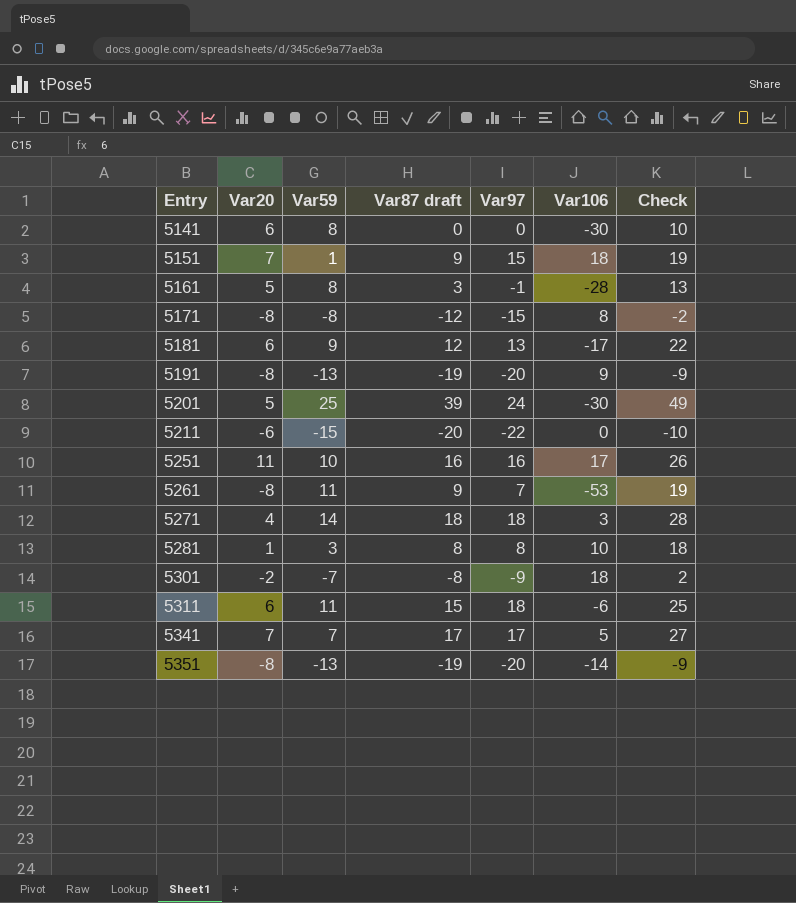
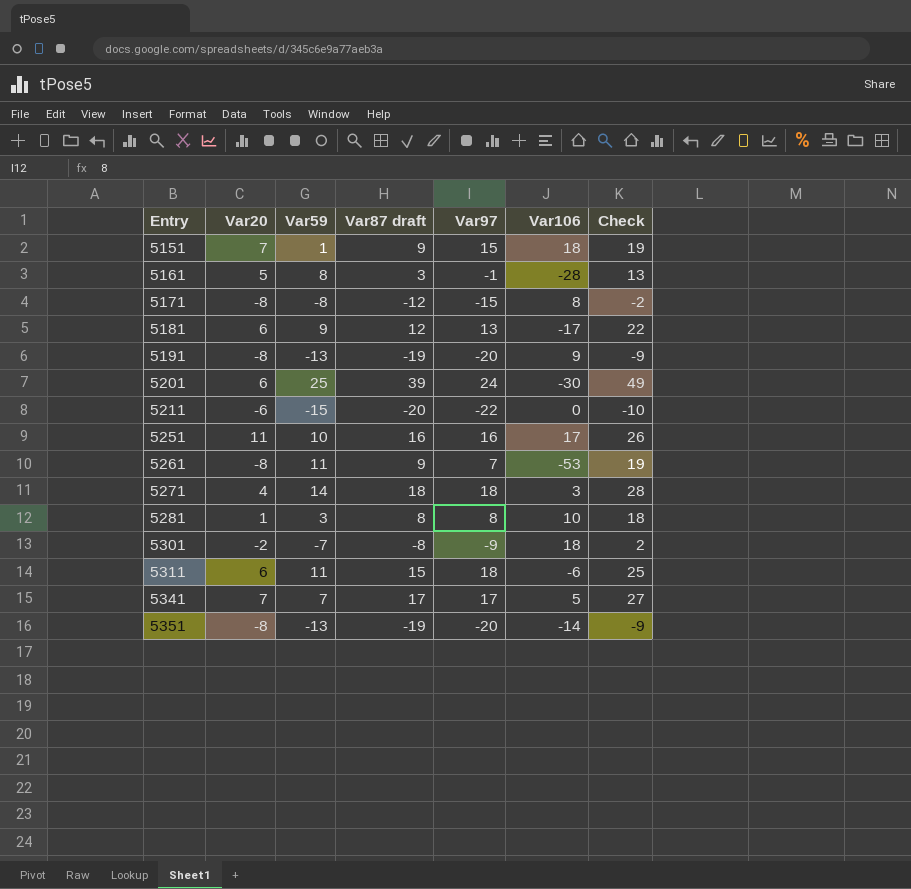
row 5141: 6 | 8 | 0 | 0 | -30 | 10 -> none
5201 | Var20: 5 -> 6

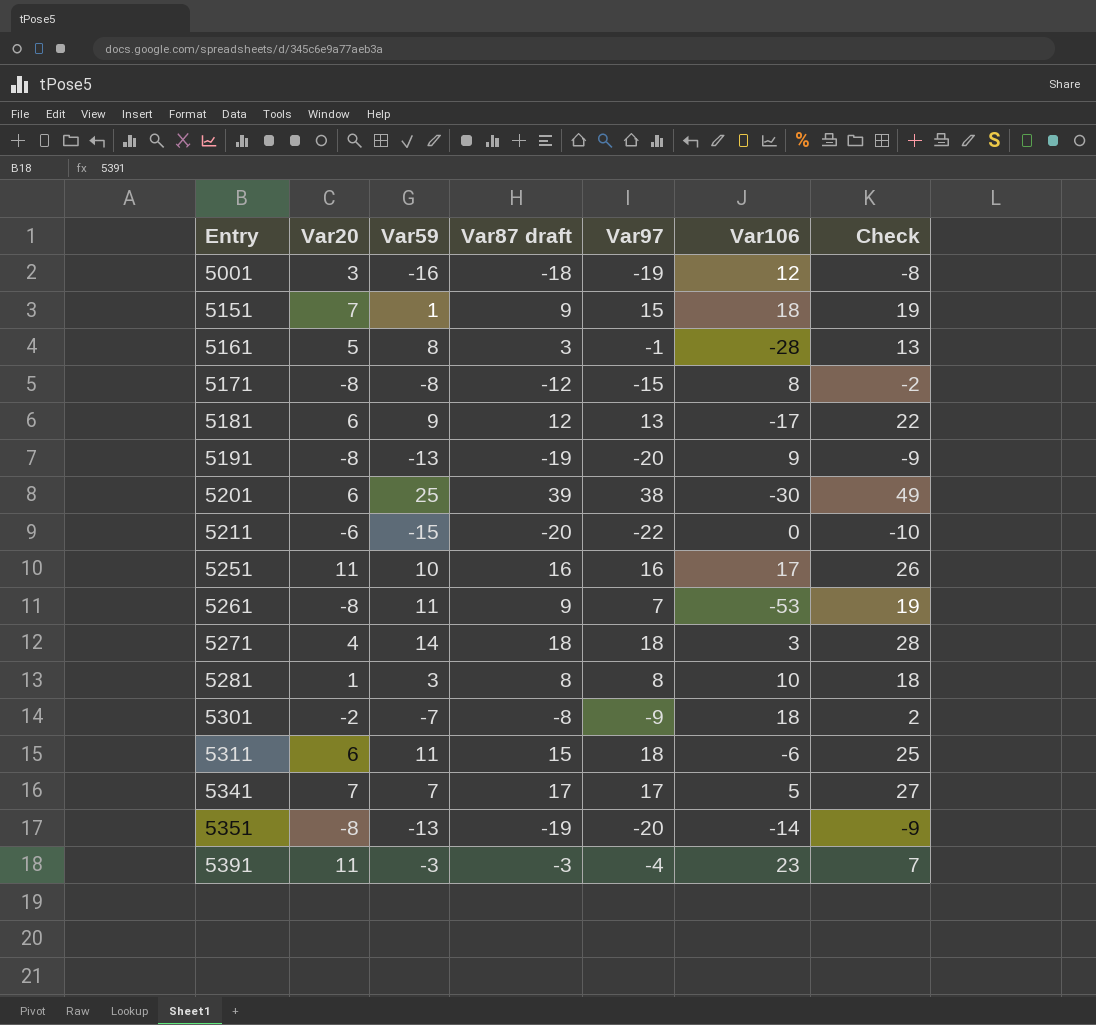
row 5001: none -> 3 | -16 | -18 | -19 | 12 | -8
5201 | Var97: 24 -> 38
row 5391: none -> 11 | -3 | -3 | -4 | 23 | 7

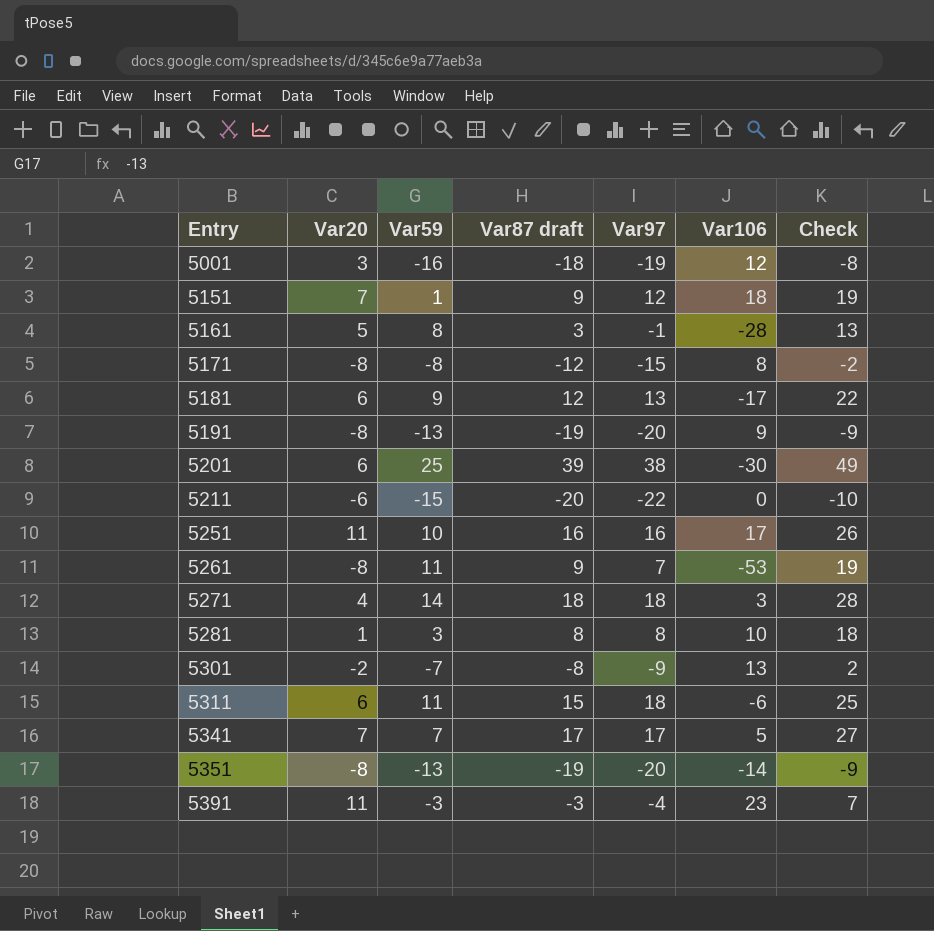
5151 | Var97: 15 -> 12
5301 | Var106: 18 -> 13

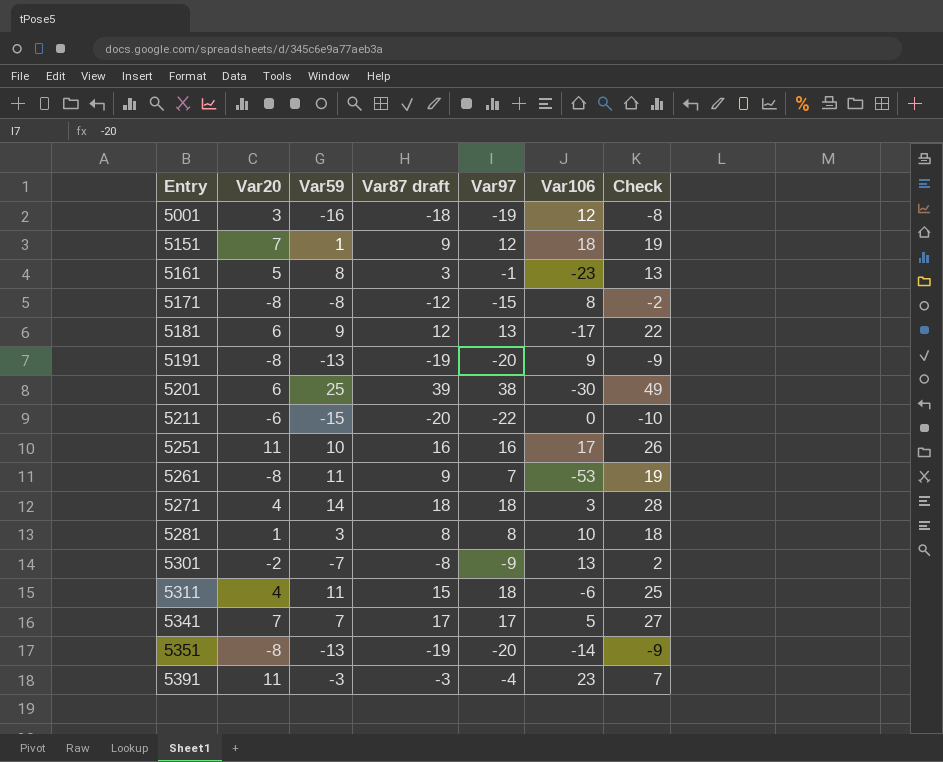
5161 | Var106: -28 -> -23
5311 | Var20: 6 -> 4

